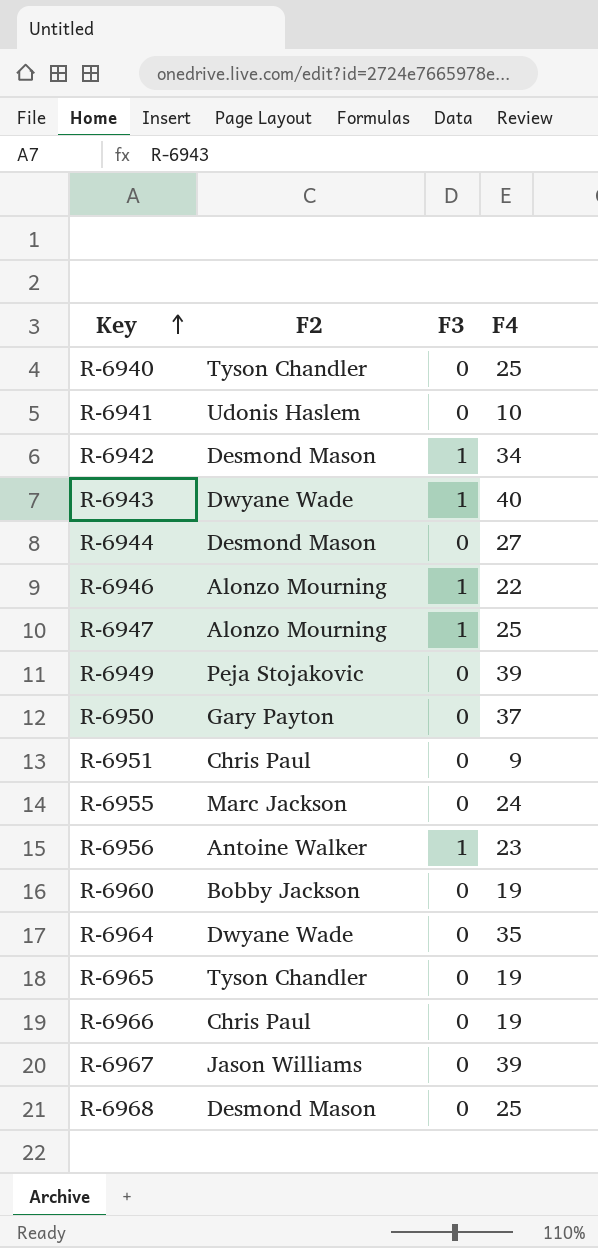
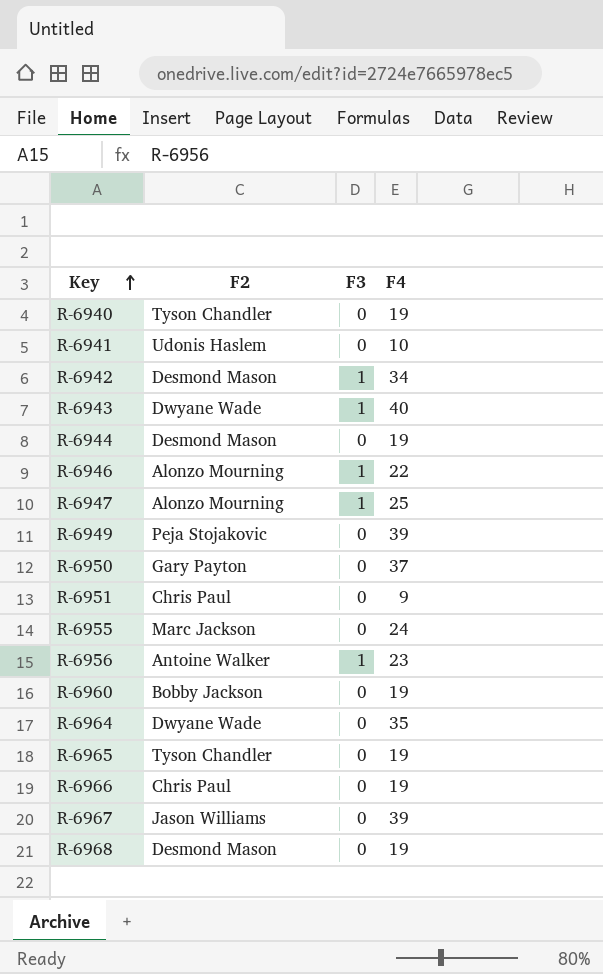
R-6940 | F4: 25 -> 19
R-6944 | F4: 27 -> 19
R-6968 | F4: 25 -> 19

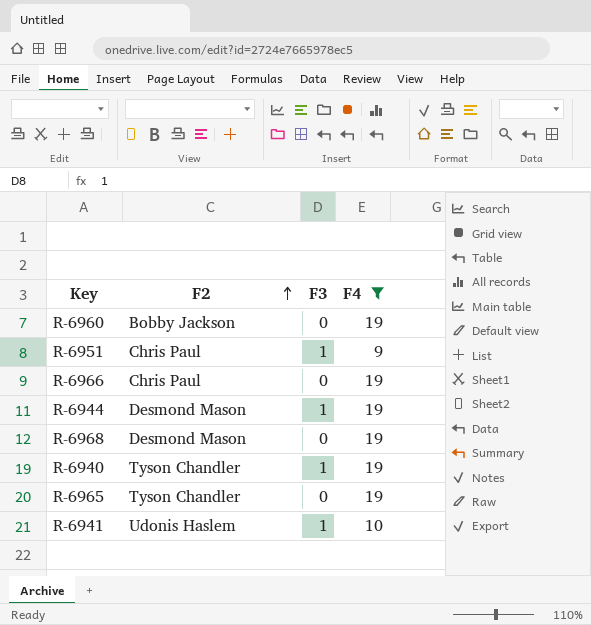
filter: none -> F4 <= 19
row order: Key ascending -> F2 ascending
R-6951 | F3: 0 -> 1
R-6944 | F3: 0 -> 1
R-6940 | F3: 0 -> 1
R-6941 | F3: 0 -> 1

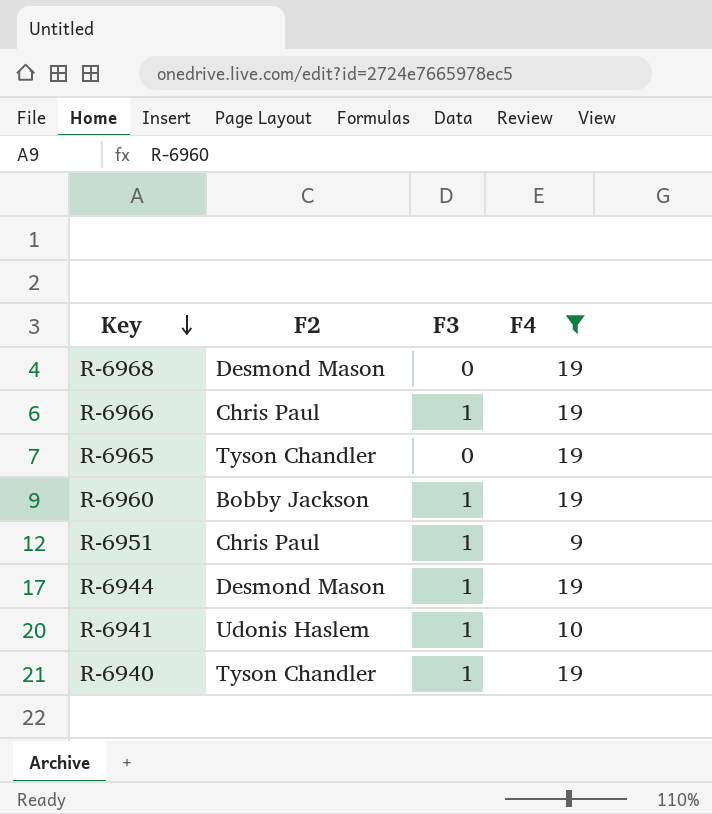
row order: F2 ascending -> Key descending
R-6966 | F3: 0 -> 1
R-6960 | F3: 0 -> 1

